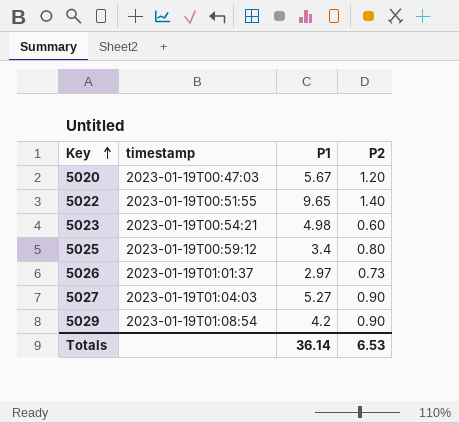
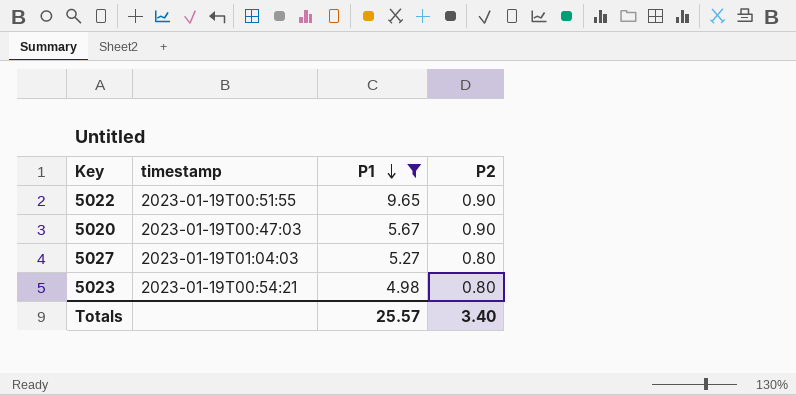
filter: none -> P1 >= 4.98
row order: Key ascending -> P1 descending
5022 | P2: 1.40 -> 0.90
5020 | P2: 1.20 -> 0.90
5027 | P2: 0.90 -> 0.80
5023 | P2: 0.60 -> 0.80
Totals | P1: 36.14 -> 25.57
Totals | P2: 6.53 -> 3.40

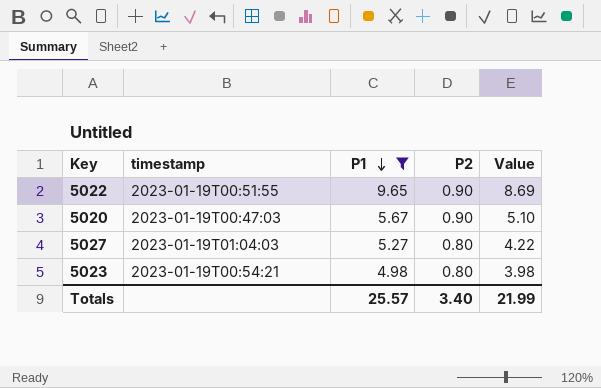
column Value | formula: none -> [P1] * [P2]

